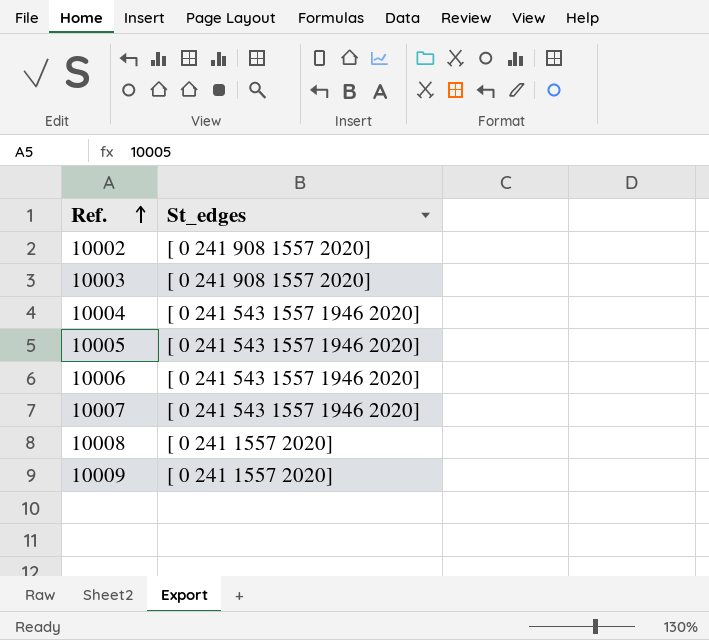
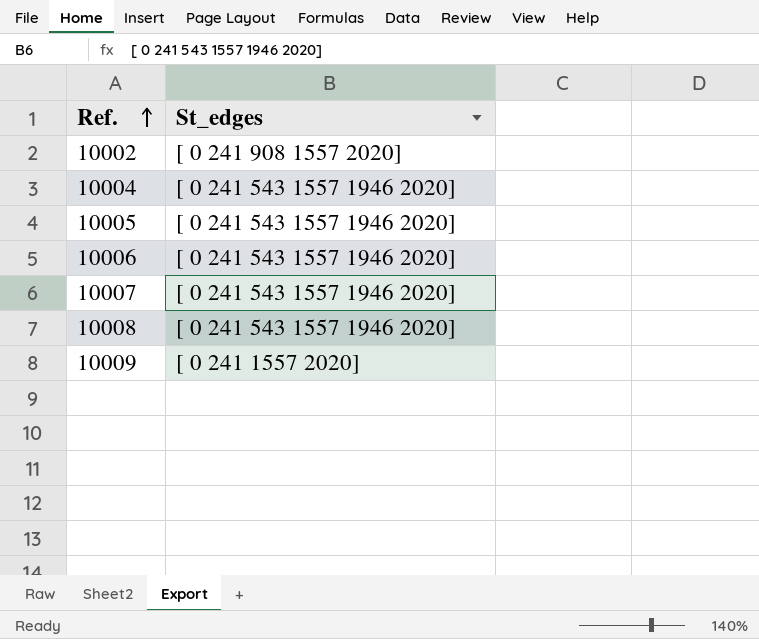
row 10003: [ 0 241 908 1557 2020] -> none
10008 | St_edges: [ 0 241 1557 2020] -> [ 0 241 543 1557 1946 2020]

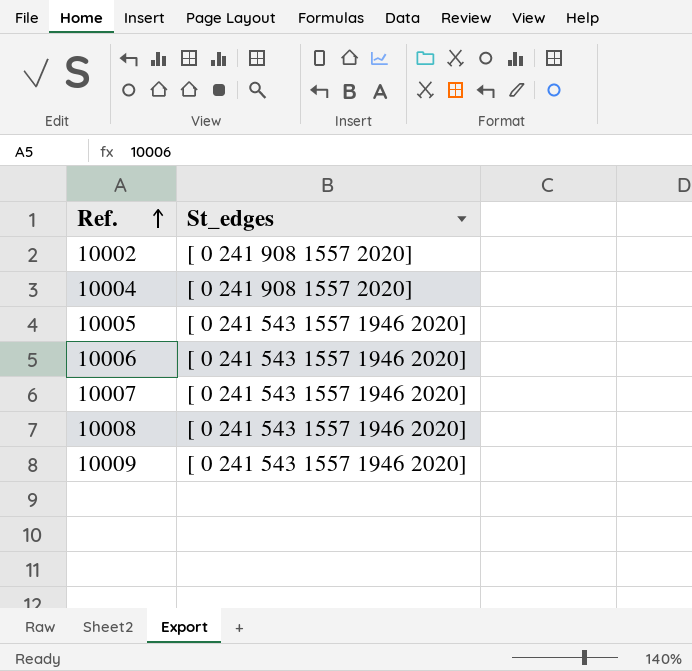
10004 | St_edges: [ 0 241 543 1557 1946 2020] -> [ 0 241 908 1557 2020]
10009 | St_edges: [ 0 241 1557 2020] -> [ 0 241 543 1557 1946 2020]

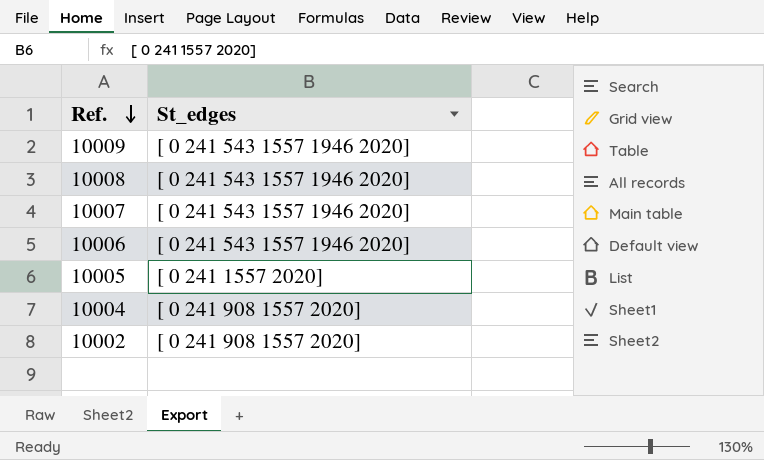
row order: Ref. ascending -> Ref. descending
10005 | St_edges: [ 0 241 543 1557 1946 2020] -> [ 0 241 1557 2020]

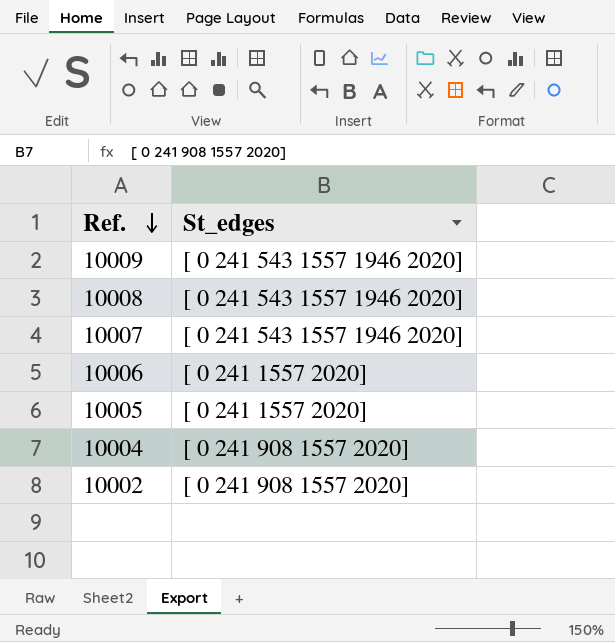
10006 | St_edges: [ 0 241 543 1557 1946 2020] -> [ 0 241 1557 2020]

